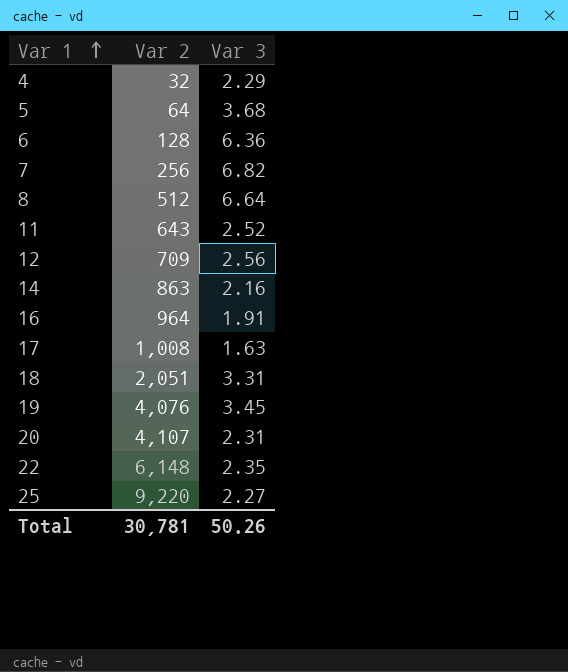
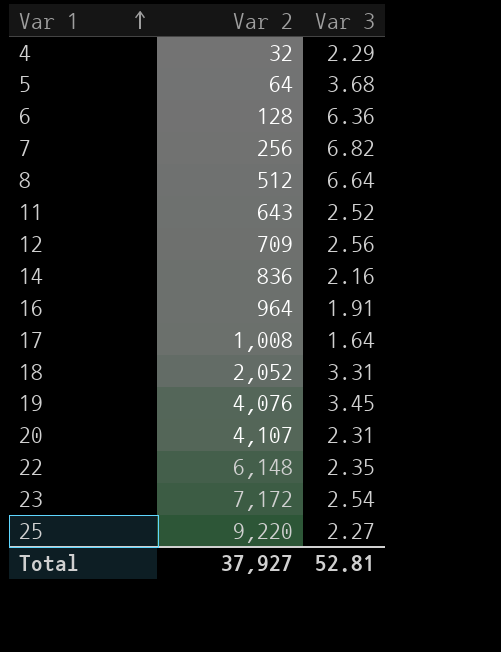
14 | Var 2: 863 -> 836
17 | Var 3: 1.63 -> 1.64
18 | Var 2: 2,051 -> 2,052
row 23: none -> 7,172 | 2.54
Total | Var 2: 30,781 -> 37,927
Total | Var 3: 50.26 -> 52.81

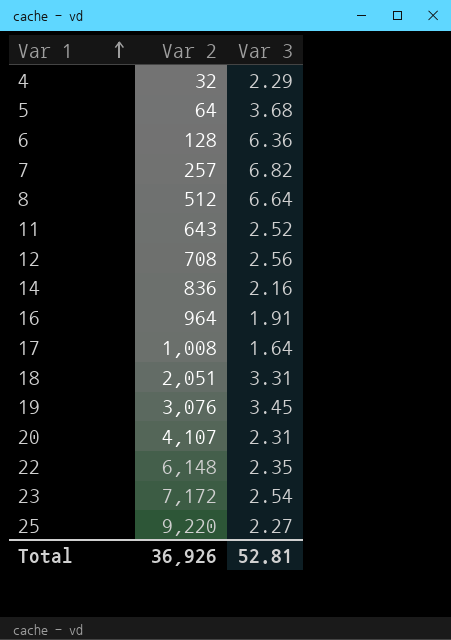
7 | Var 2: 256 -> 257
12 | Var 2: 709 -> 708
18 | Var 2: 2,052 -> 2,051
19 | Var 2: 4,076 -> 3,076
Total | Var 2: 37,927 -> 36,926

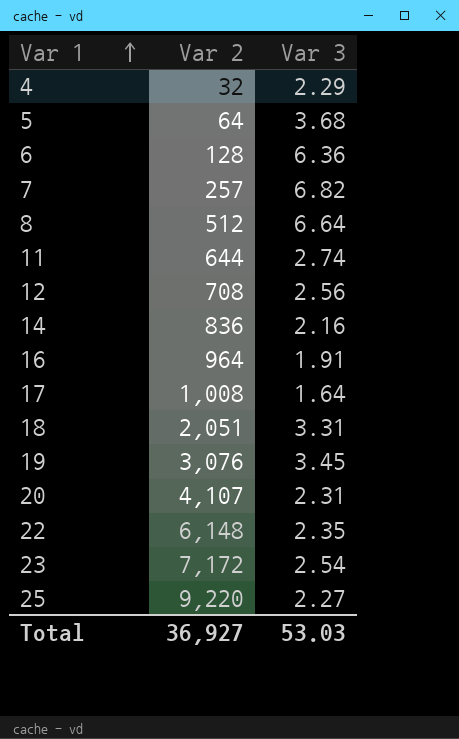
11 | Var 2: 643 -> 644
11 | Var 3: 2.52 -> 2.74
Total | Var 2: 36,926 -> 36,927
Total | Var 3: 52.81 -> 53.03

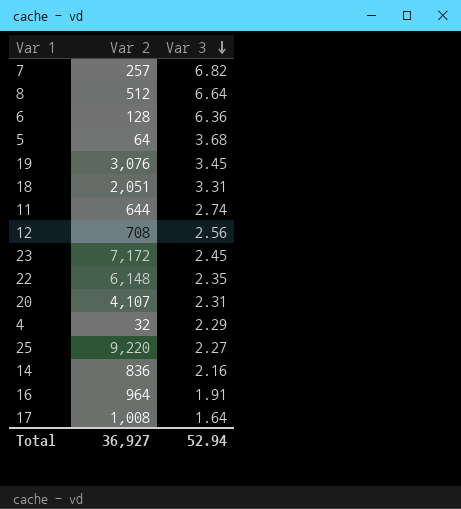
row order: Var 1 ascending -> Var 3 descending
23 | Var 3: 2.54 -> 2.45
Total | Var 3: 53.03 -> 52.94

